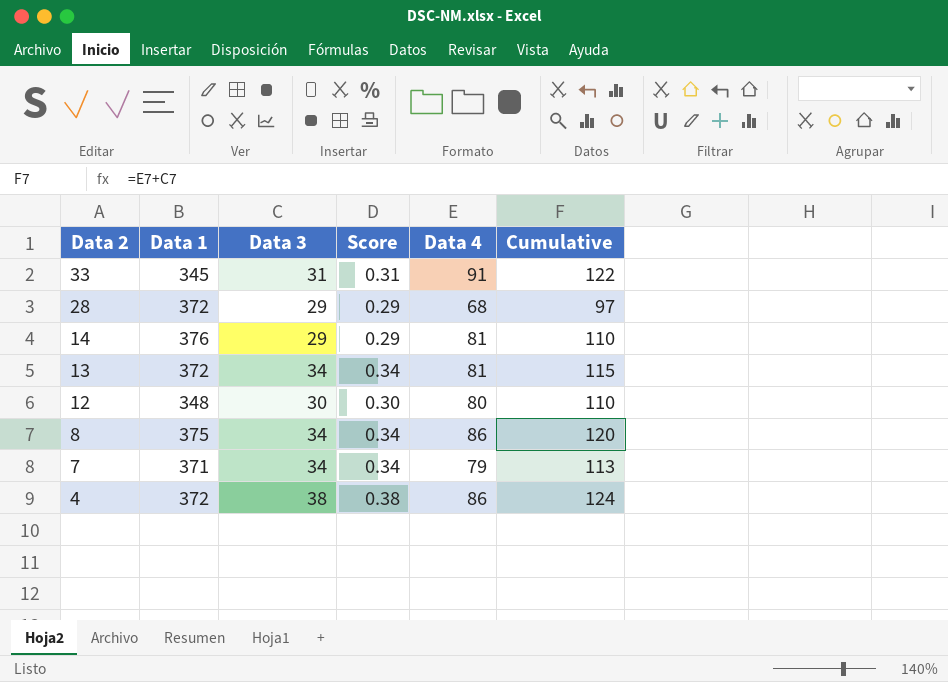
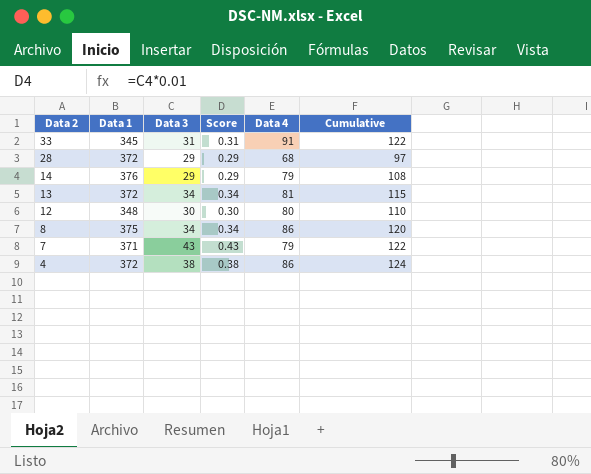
14 | Data 4: 81 -> 79
14 | Cumulative: 110 -> 108
7 | Data 3: 34 -> 43
7 | Score: 0.34 -> 0.43
7 | Cumulative: 113 -> 122

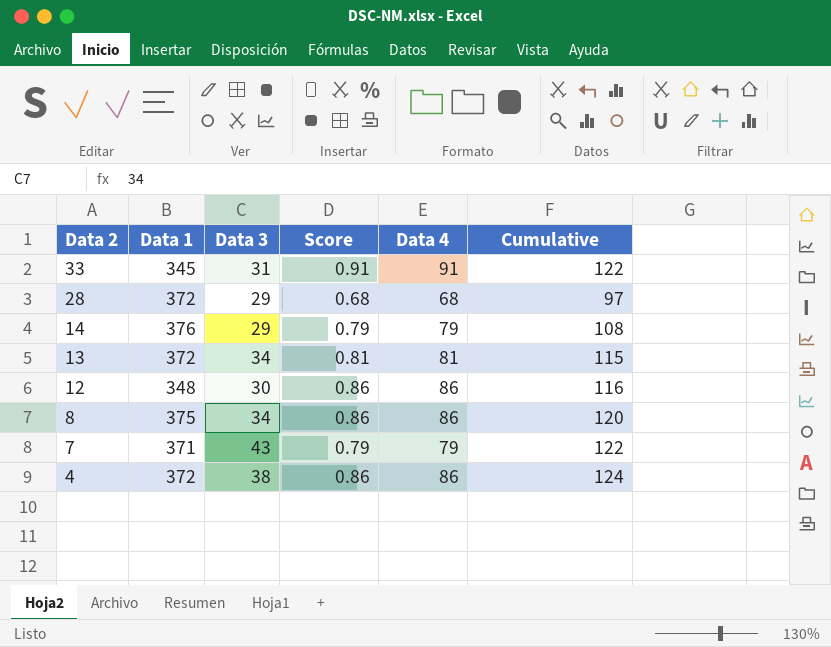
column Score | formula: [Data 3] * 0.01 -> [Data 4] * 0.01
12 | Data 4: 80 -> 86
12 | Cumulative: 110 -> 116

